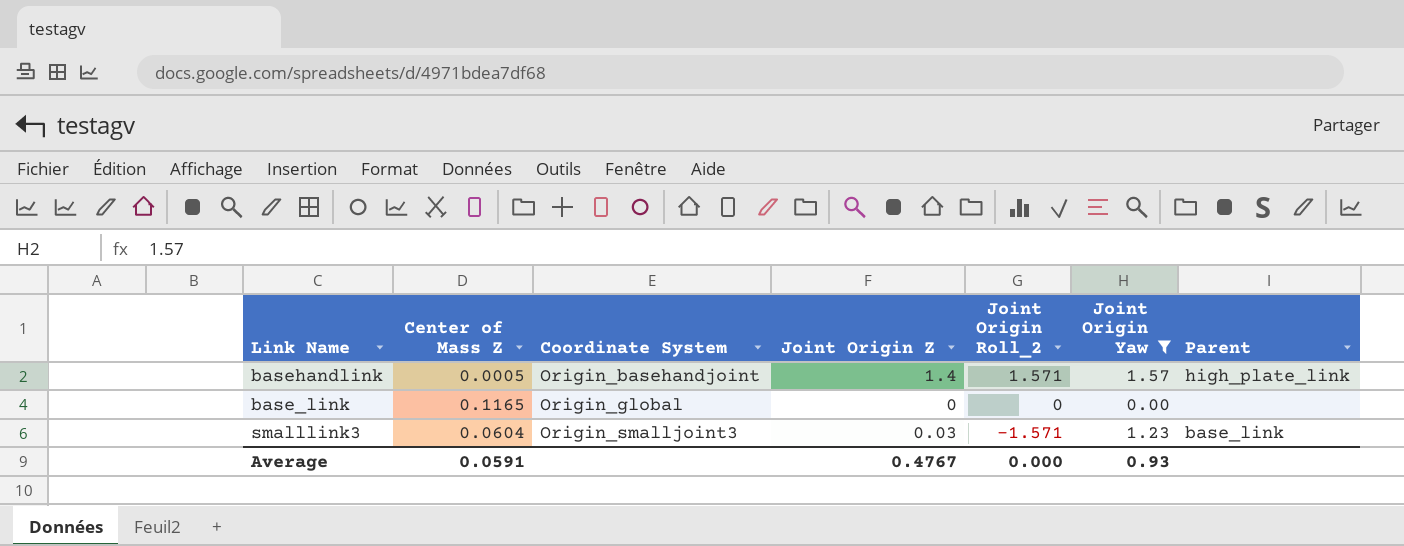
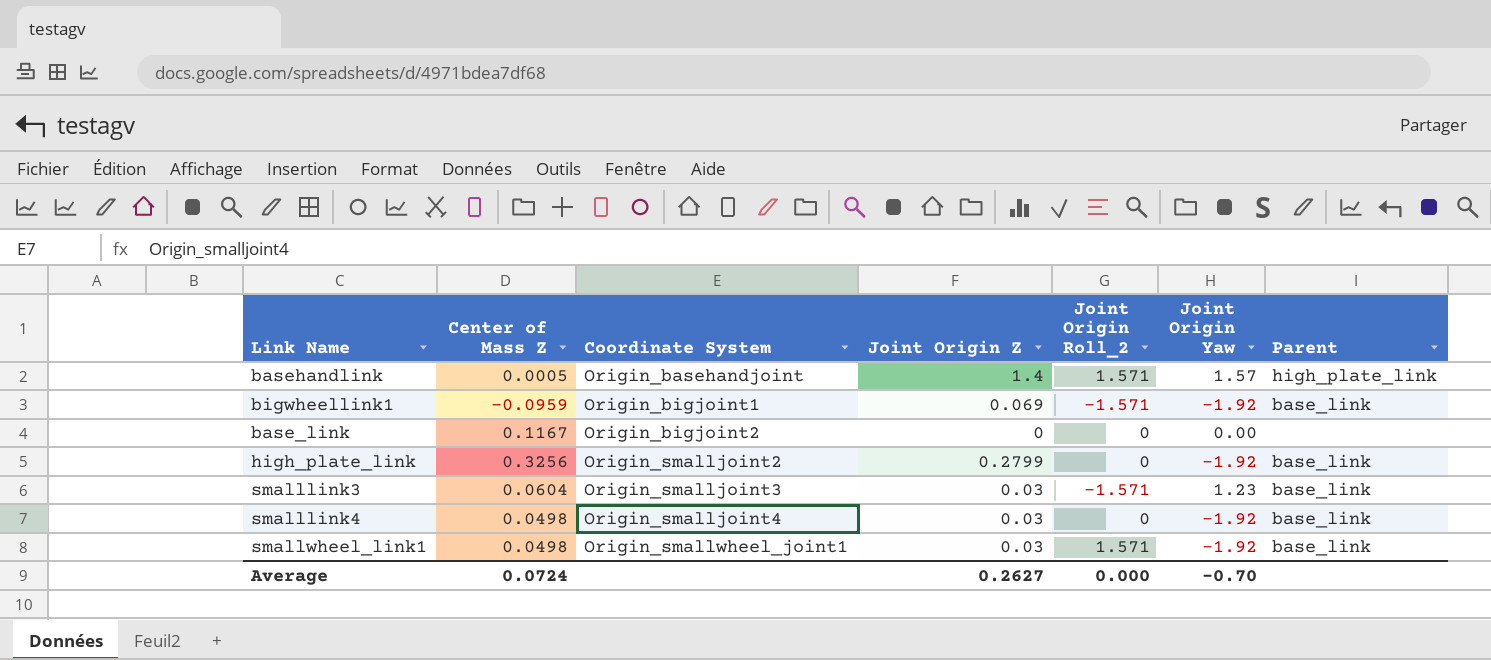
filter: Joint Origin Yaw != -1.92 -> none
base_link | Center of Mass Z: 0.1165 -> 0.1167
base_link | Coordinate System: Origin_global -> Origin_bigjoint2
Average | Center of Mass Z: 0.0591 -> 0.0724
Average | Joint Origin Z: 0.4767 -> 0.2627
Average | Joint Origin Yaw: 0.93 -> -0.70

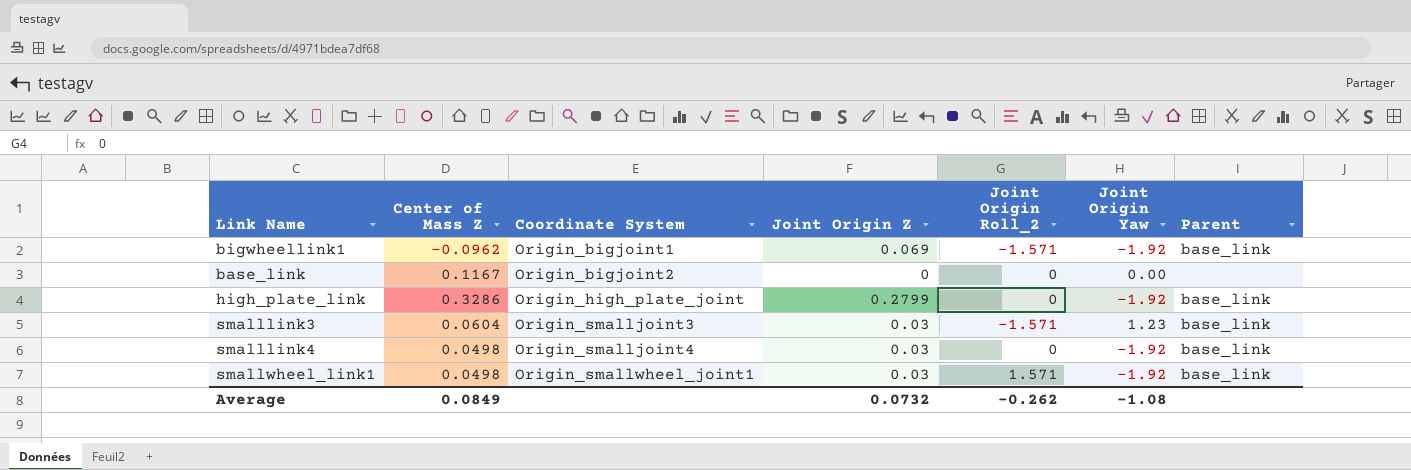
row basehandlink: 0.0005 | Origin_basehandjoint | 1.4 | 1.571 | 1.57 | high_plate_link -> none
bigwheellink1 | Center of Mass Z: -0.0959 -> -0.0962
high_plate_link | Center of Mass Z: 0.3256 -> 0.3286
high_plate_link | Coordinate System: Origin_smalljoint2 -> Origin_high_plate_joint
Average | Center of Mass Z: 0.0724 -> 0.0849
Average | Joint Origin Z: 0.2627 -> 0.0732
Average | Joint Origin Roll_2: 0.000 -> -0.262
Average | Joint Origin Yaw: -0.70 -> -1.08

